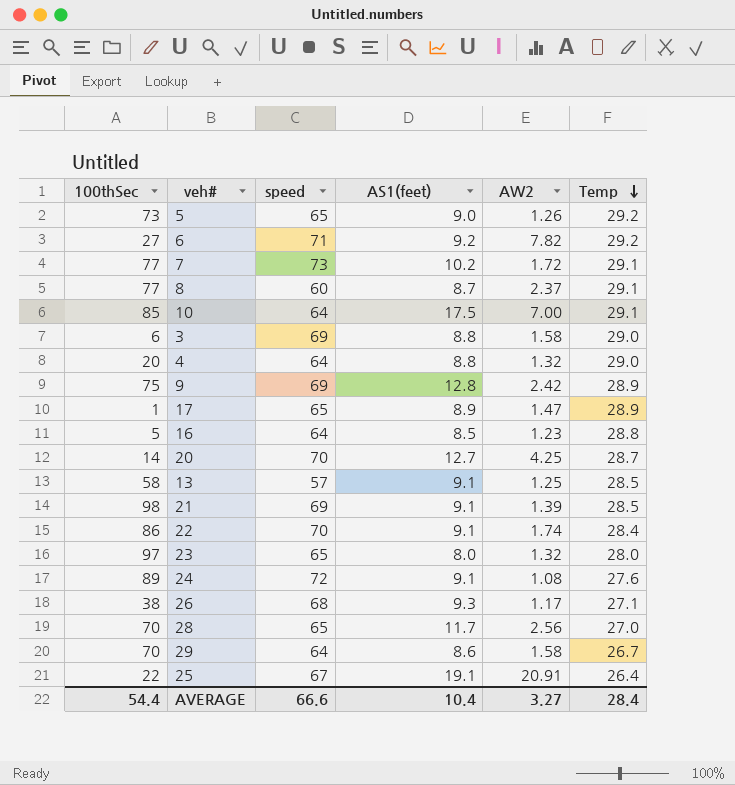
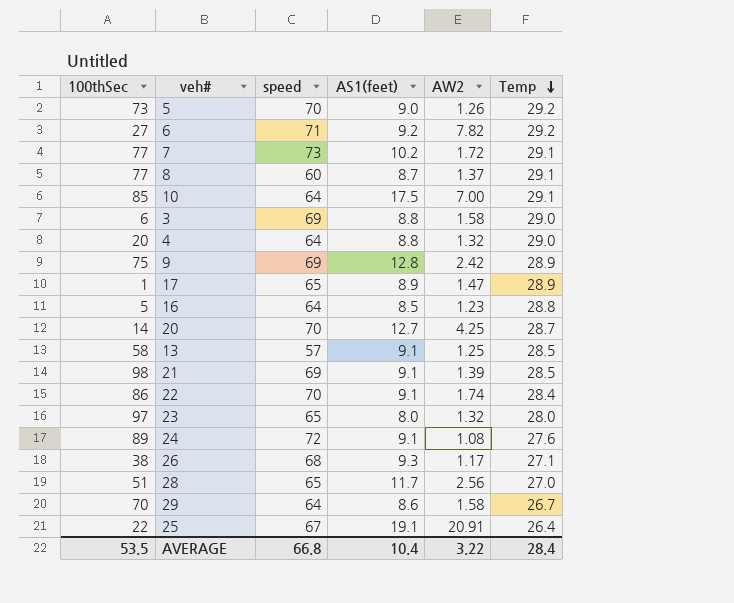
5 | speed: 65 -> 70
8 | AW2: 2.37 -> 1.37
28 | 100thSec: 70 -> 51
AVERAGE | 100thSec: 54.4 -> 53.5
AVERAGE | speed: 66.6 -> 66.8
AVERAGE | AW2: 3.27 -> 3.22

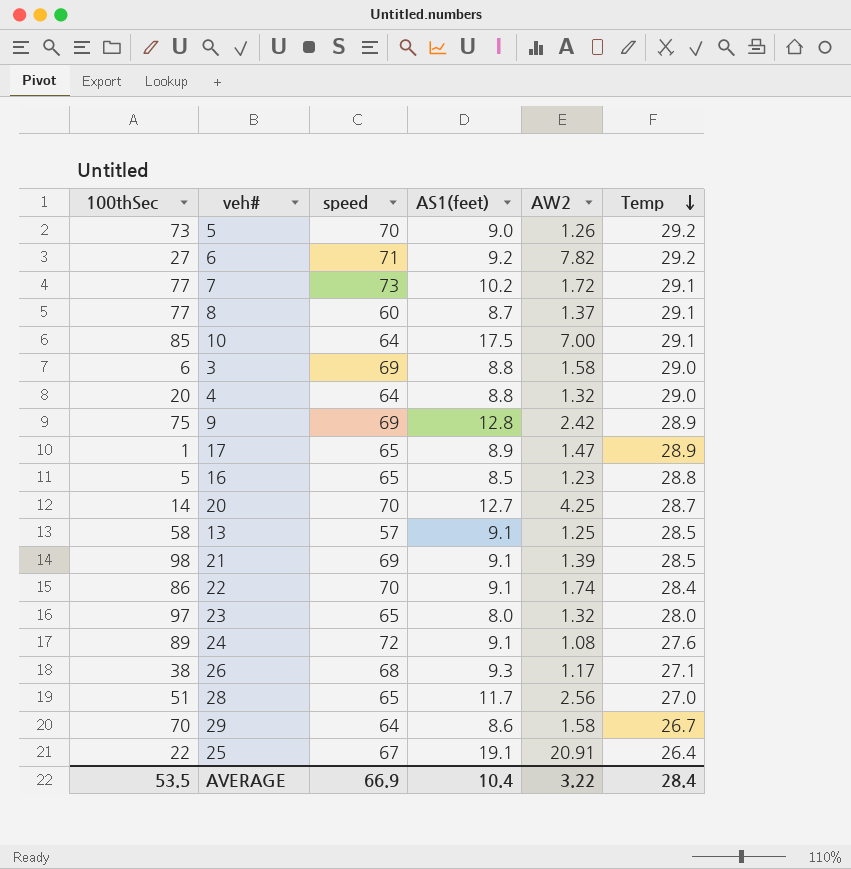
16 | speed: 64 -> 65
AVERAGE | speed: 66.8 -> 66.9

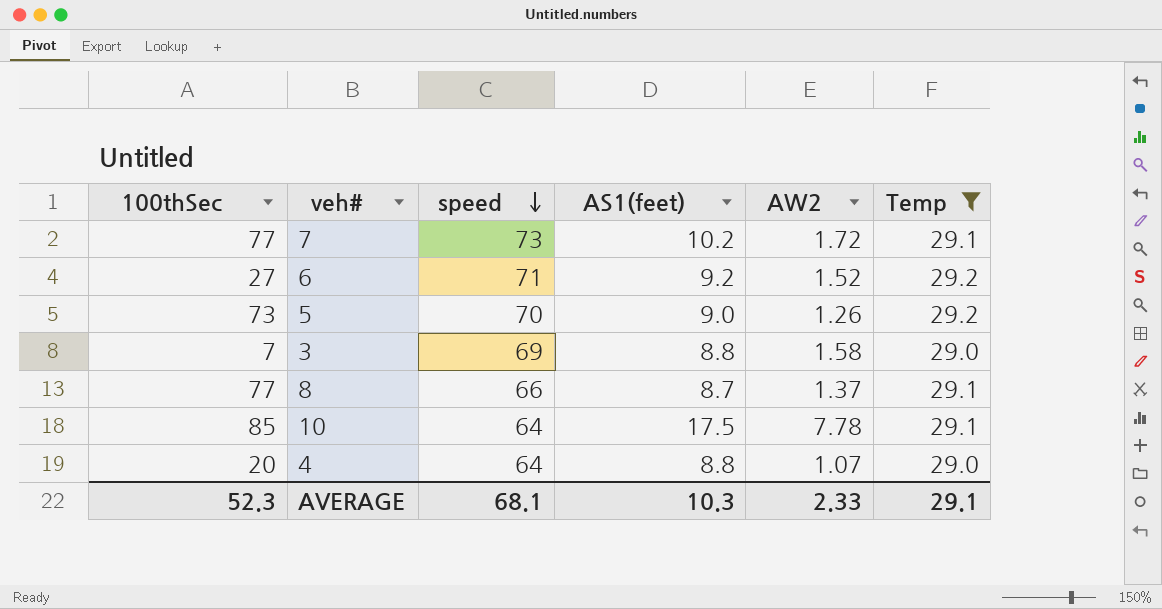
filter: none -> Temp >= 29.0
row order: Temp descending -> speed descending
6 | AW2: 7.82 -> 1.52
3 | 100thSec: 6 -> 7
8 | speed: 60 -> 66
10 | AW2: 7.00 -> 7.78
4 | AW2: 1.32 -> 1.07
AVERAGE | 100thSec: 53.5 -> 52.3
AVERAGE | speed: 66.9 -> 68.1
AVERAGE | AS1(feet): 10.4 -> 10.3
AVERAGE | AW2: 3.22 -> 2.33
AVERAGE | Temp: 28.4 -> 29.1

